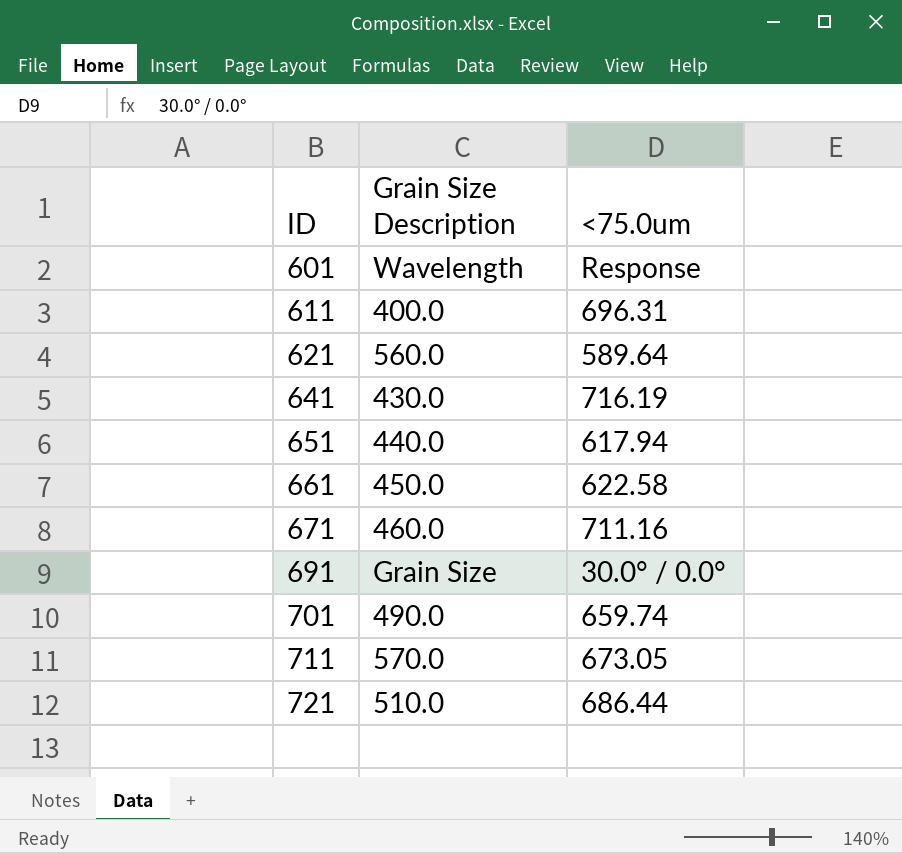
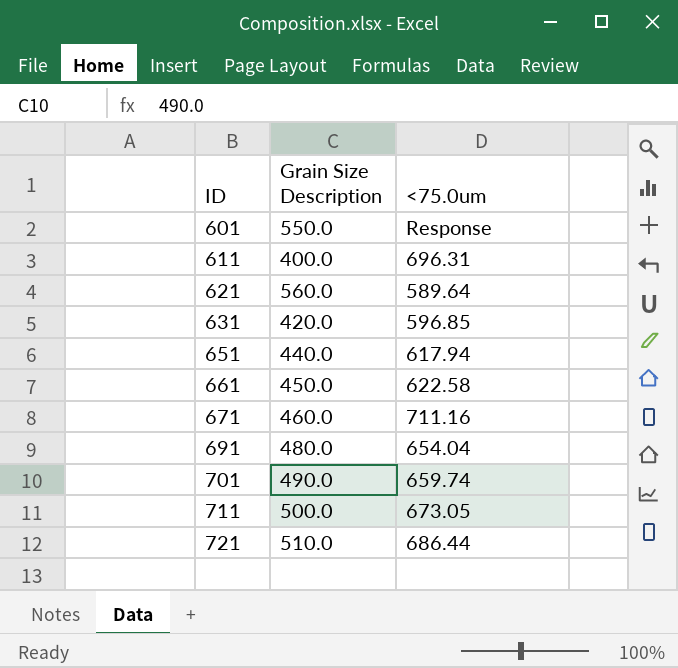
row 641: 430.0 | 716.19 -> none
601 | Grain Size Description: Wavelength -> 550.0
row 631: none -> 420.0 | 596.85
691 | Grain Size Description: Grain Size -> 480.0
691 | <75.0um: 30.0° / 0.0° -> 654.04
711 | Grain Size Description: 570.0 -> 500.0

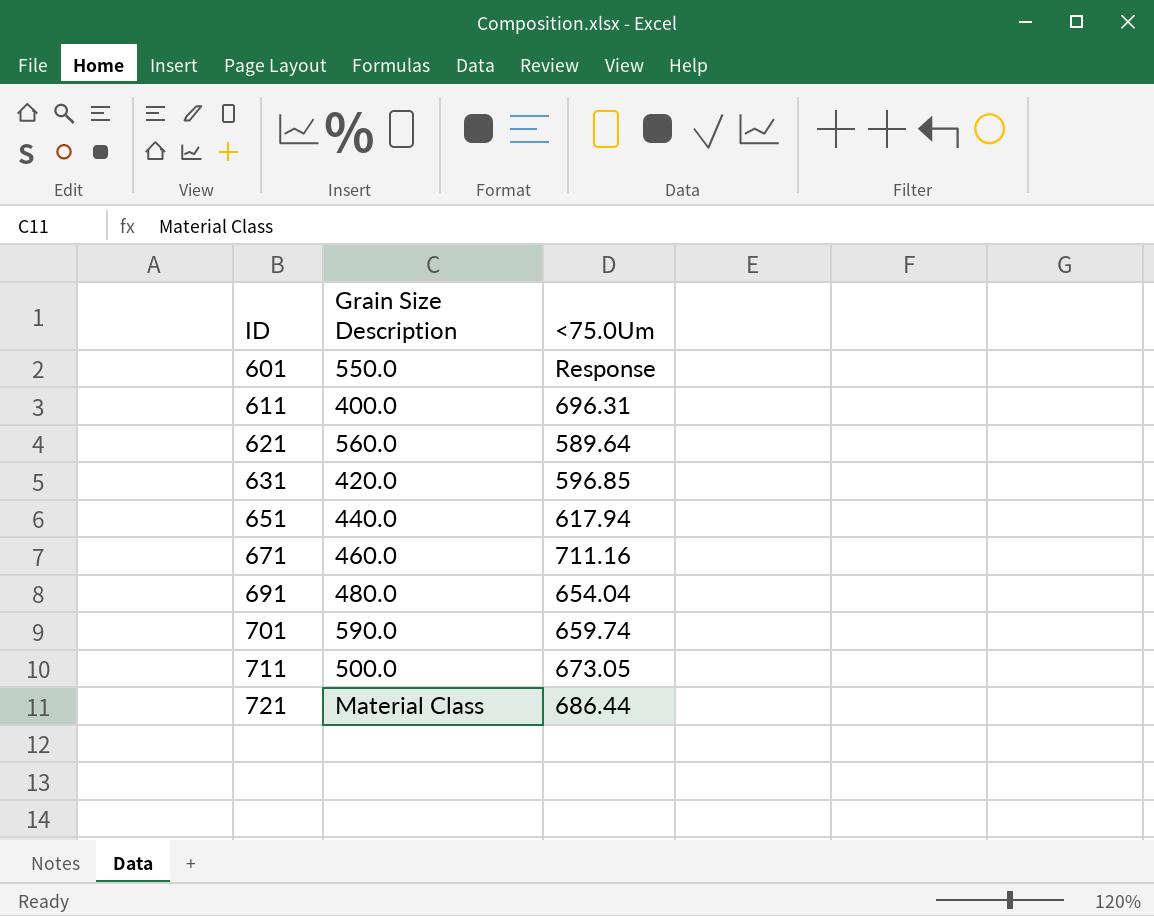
column name: <75.0um -> <75.0Um
row 661: 450.0 | 622.58 -> none
701 | Grain Size Description: 490.0 -> 590.0
721 | Grain Size Description: 510.0 -> Material Class

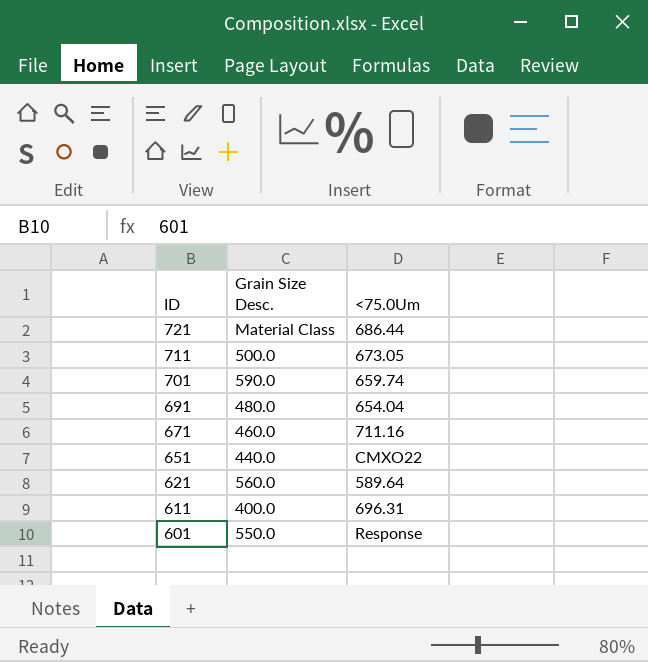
row order: ID ascending -> ID descending
column name: Grain Size Description -> Grain Size Desc.
row 631: 420.0 | 596.85 -> none
651 | <75.0Um: 617.94 -> CMXO22

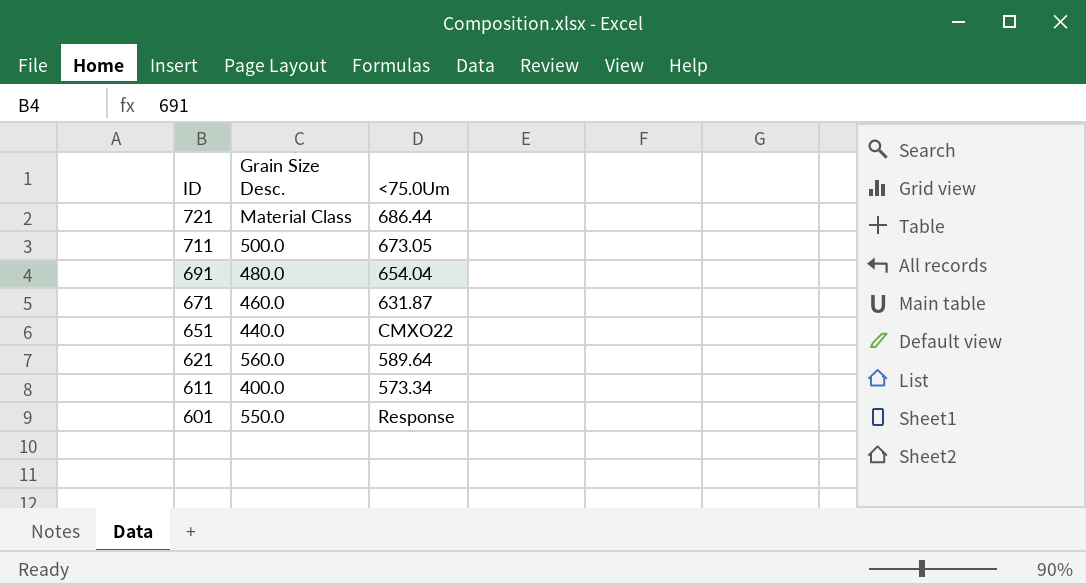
row 701: 590.0 | 659.74 -> none
671 | <75.0Um: 711.16 -> 631.87
611 | <75.0Um: 696.31 -> 573.34

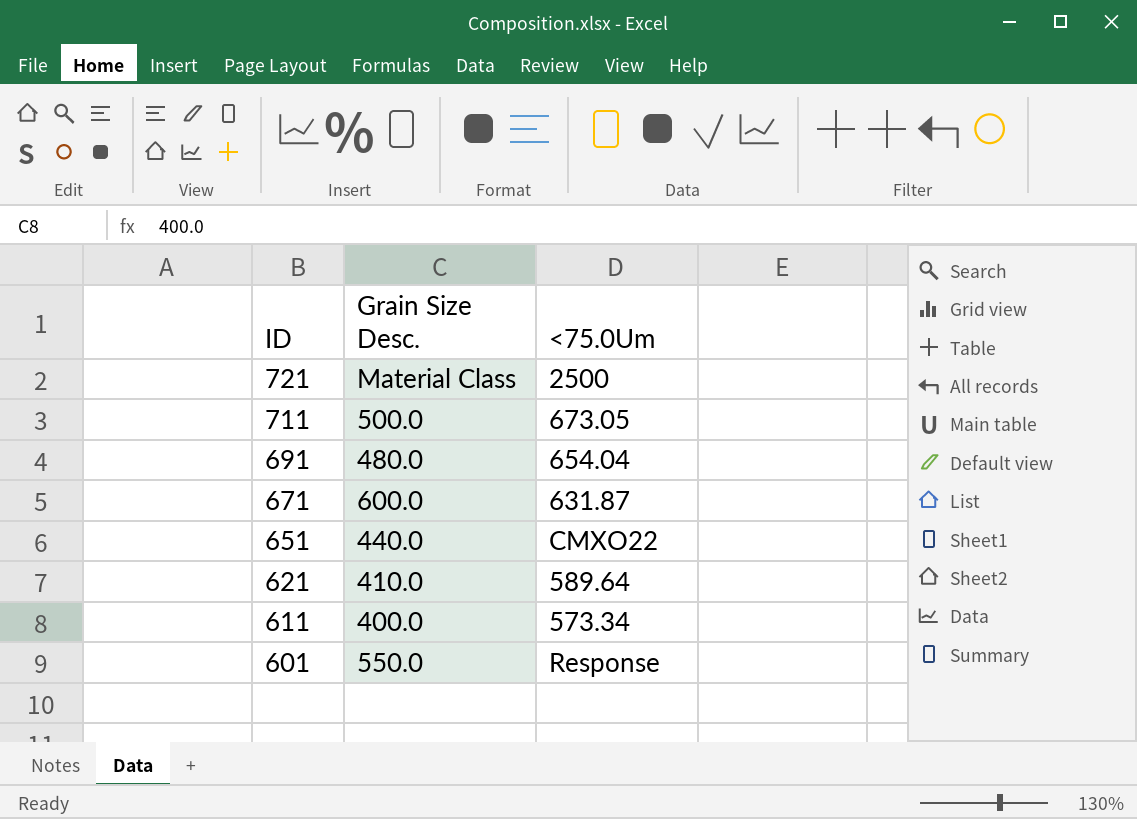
721 | <75.0Um: 686.44 -> 2500
671 | Grain Size Desc.: 460.0 -> 600.0
621 | Grain Size Desc.: 560.0 -> 410.0

